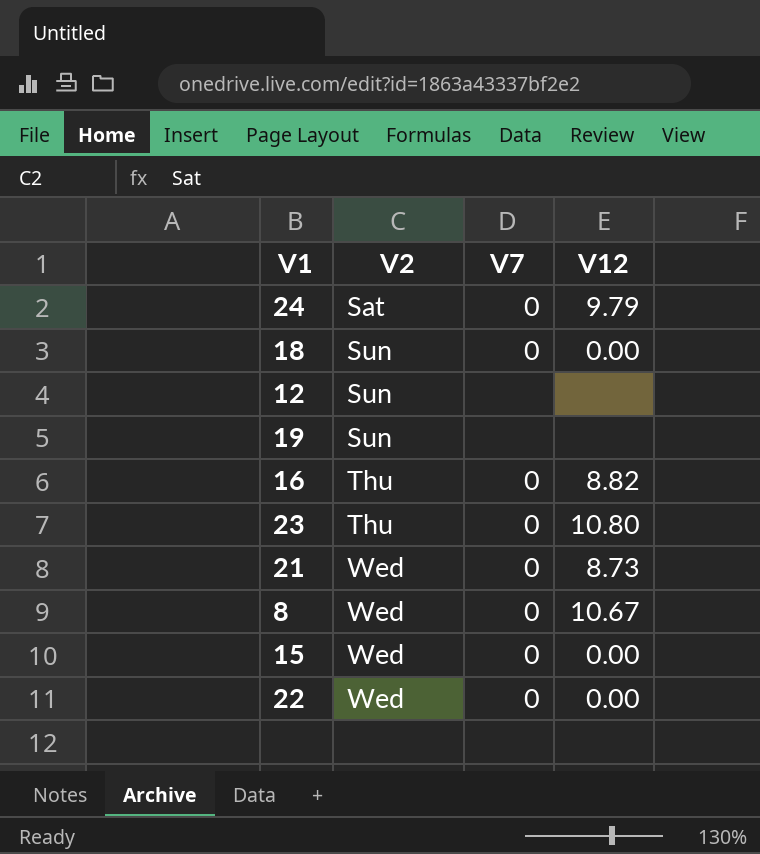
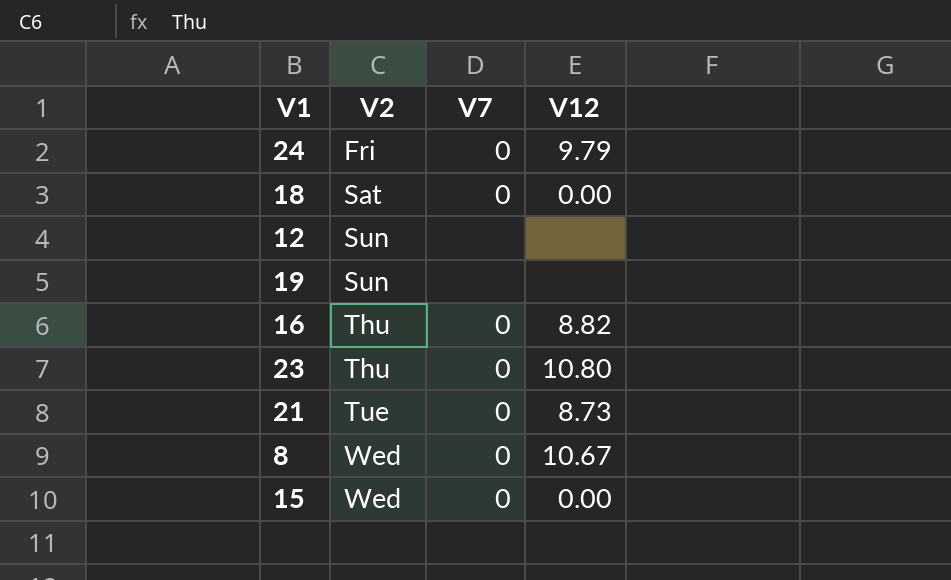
row 22: Wed | 0 | 0.00 -> none
24 | V2: Sat -> Fri
18 | V2: Sun -> Sat
21 | V2: Wed -> Tue

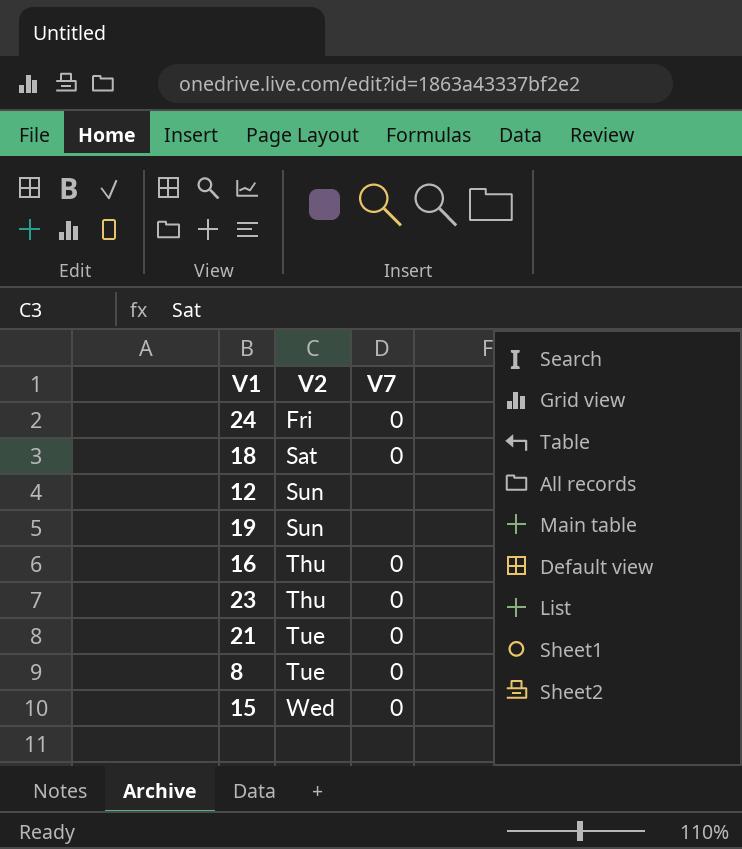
column V12 | position: 4 -> none
8 | V2: Wed -> Tue

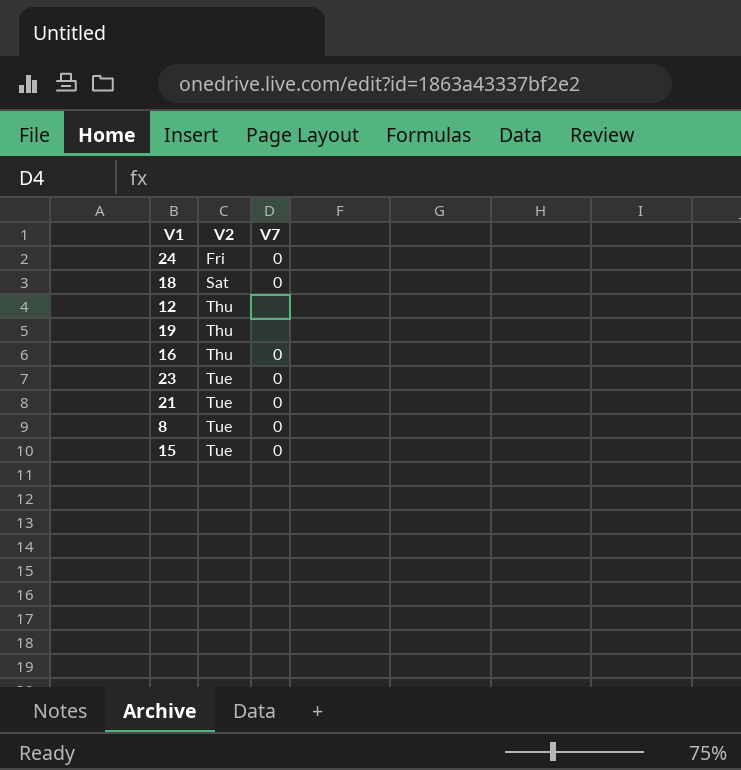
12 | V2: Sun -> Thu
19 | V2: Sun -> Thu
23 | V2: Thu -> Tue
15 | V2: Wed -> Tue

